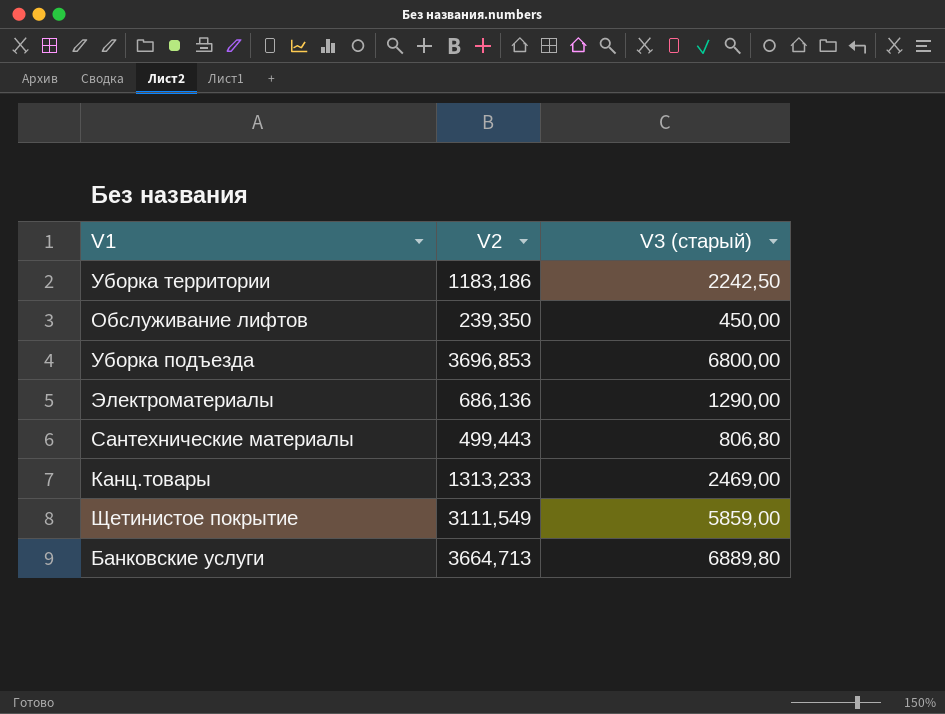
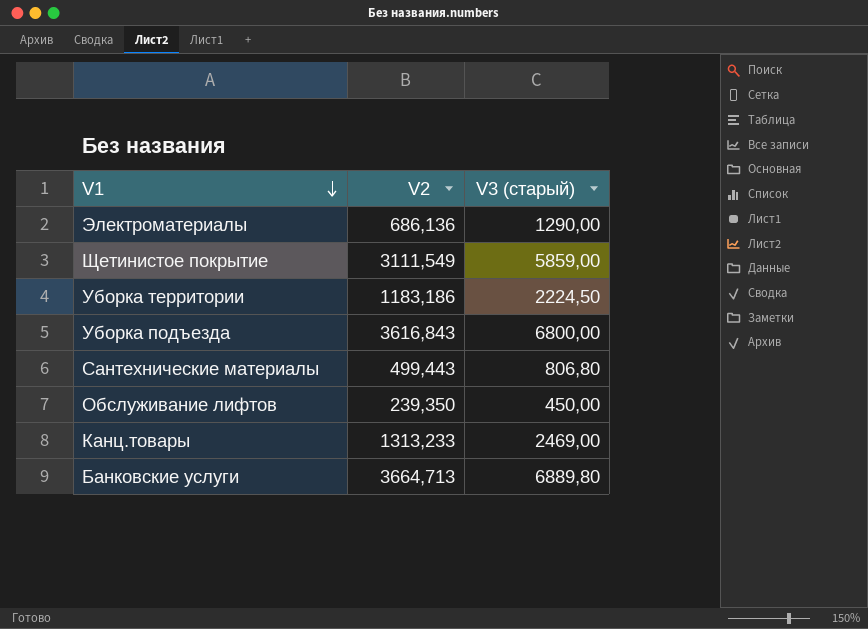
row order: none -> V1 descending
Уборка территории | V3 (старый): 2242,50 -> 2224,50
Уборка подъезда | V2: 3696,853 -> 3616,843

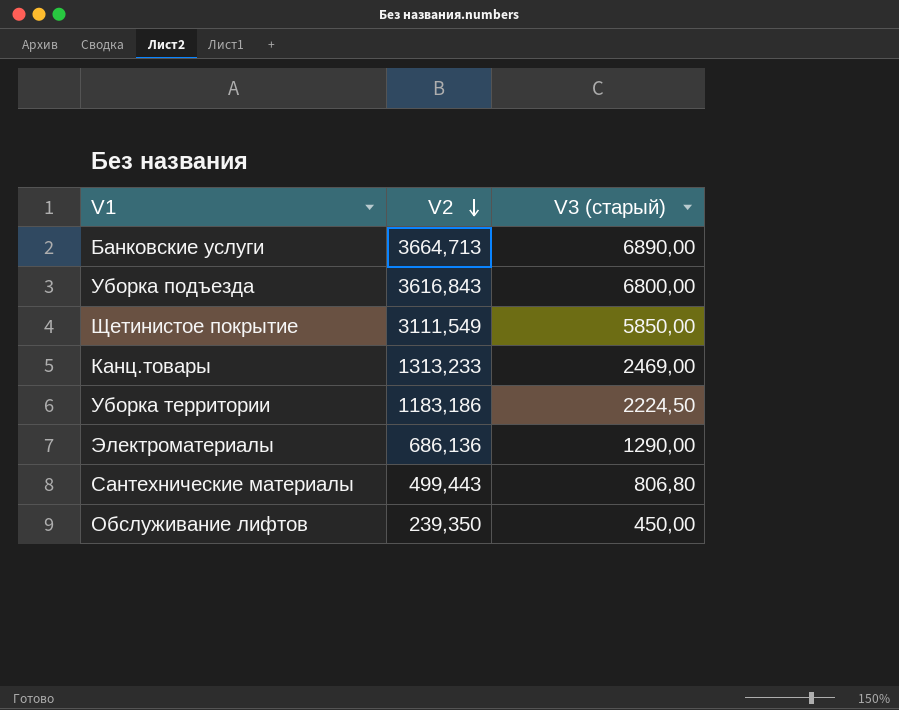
row order: V1 descending -> V2 descending
Банковские услуги | V3 (старый): 6889,80 -> 6890,00
Щетинистое покрытие | V3 (старый): 5859,00 -> 5850,00

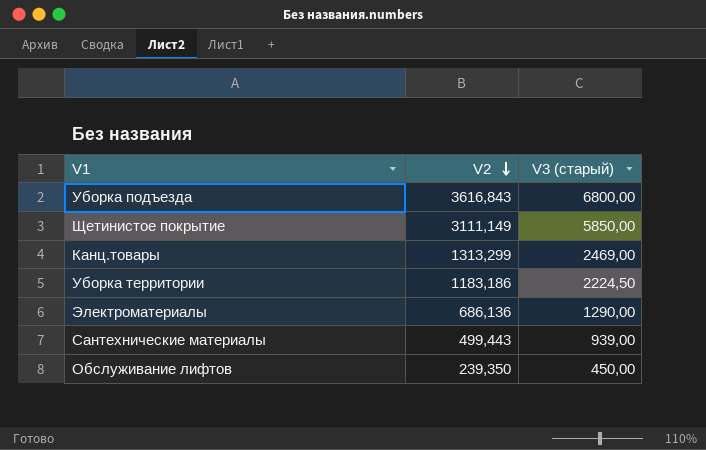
row Банковские услуги: 3664,713 | 6890,00 -> none
Щетинистое покрытие | V2: 3111,549 -> 3111,149
Канц.товары | V2: 1313,233 -> 1313,299
Сантехнические материалы | V3 (старый): 806,80 -> 939,00

